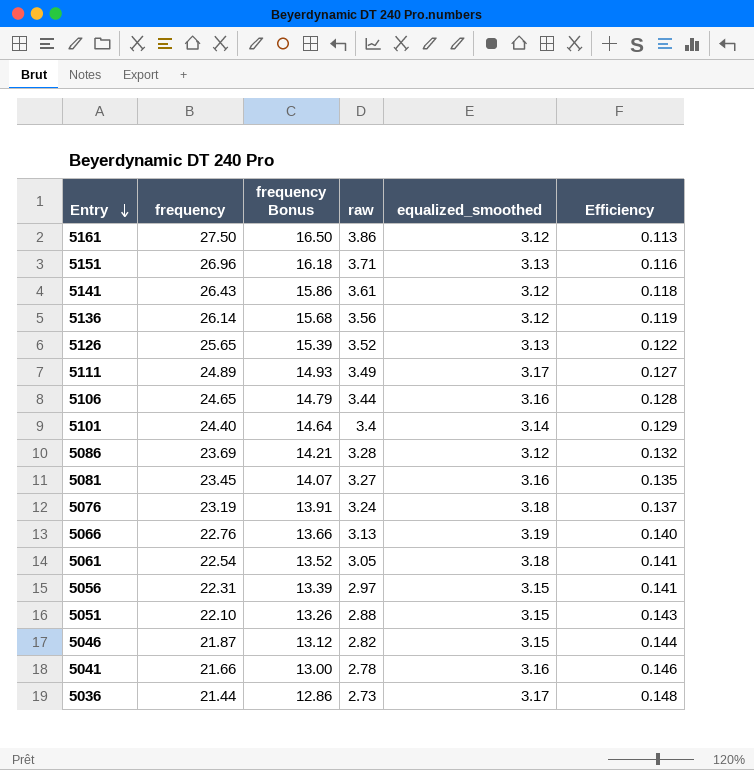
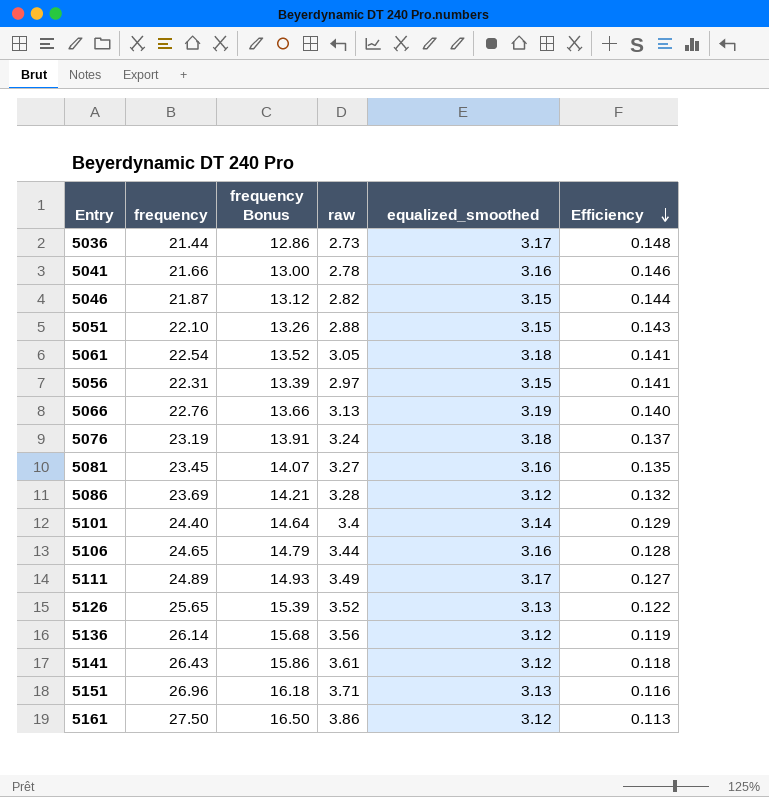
row order: Entry descending -> Efficiency descending

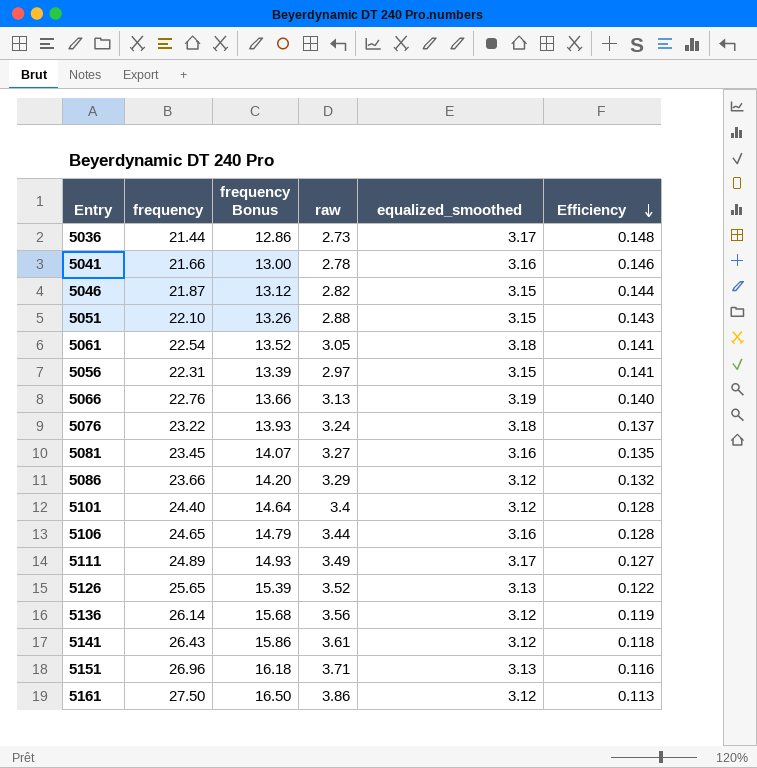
5076 | frequency: 23.19 -> 23.22
5076 | frequency Bonus: 13.91 -> 13.93
5086 | frequency: 23.69 -> 23.66
5086 | frequency Bonus: 14.21 -> 14.20
5086 | raw: 3.28 -> 3.29
5101 | equalized_smoothed: 3.14 -> 3.12
5101 | Efficiency: 0.129 -> 0.128

